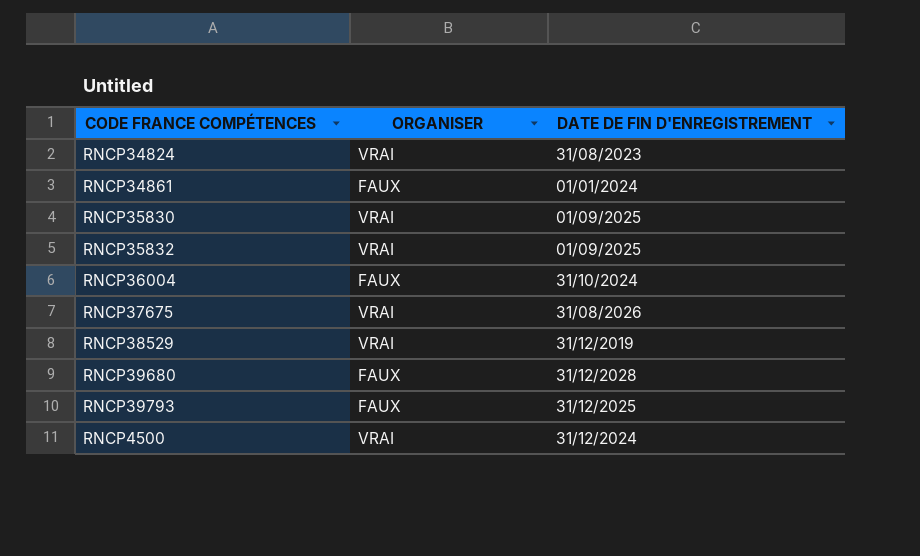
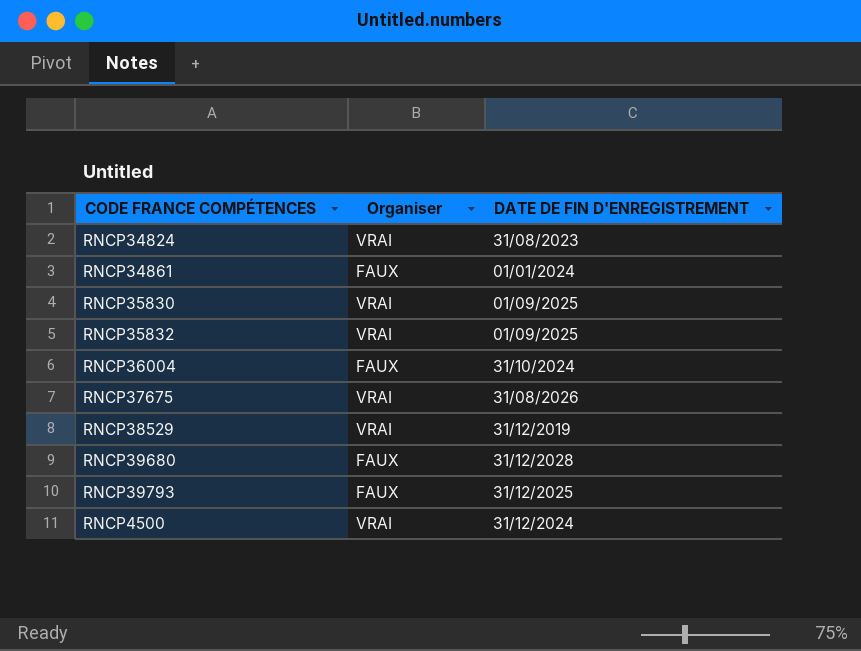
column name: ORGANISER -> Organiser

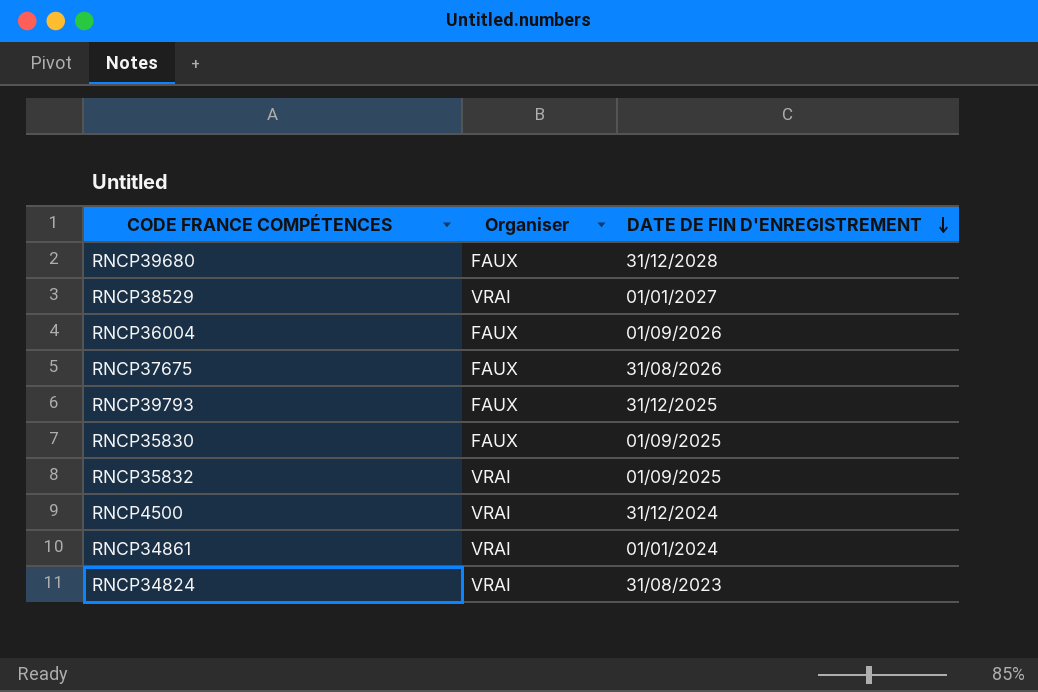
row order: none -> DATE DE FIN D'ENREGISTREMENT descending
RNCP38529 | DATE DE FIN D'ENREGISTREMENT: 31/12/2019 -> 01/01/2027
RNCP36004 | DATE DE FIN D'ENREGISTREMENT: 31/10/2024 -> 01/09/2026
RNCP37675 | Organiser: VRAI -> FAUX
RNCP35830 | Organiser: VRAI -> FAUX
RNCP34861 | Organiser: FAUX -> VRAI

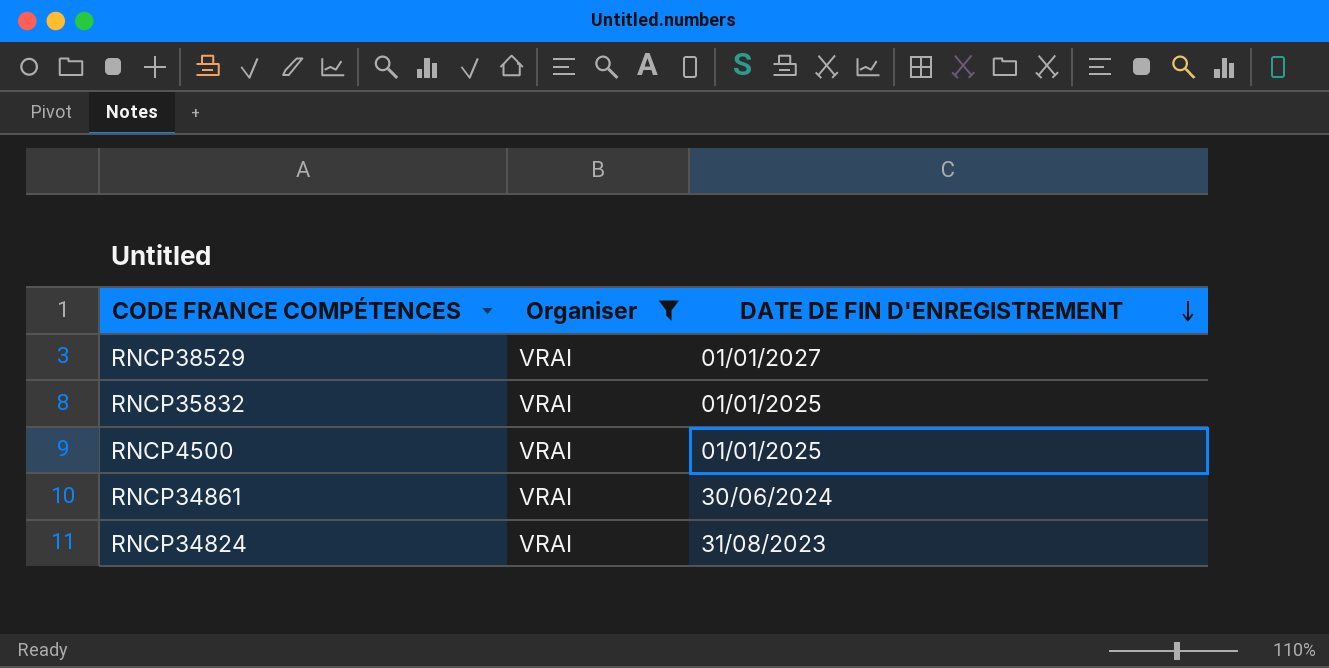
filter: none -> Organiser = VRAI
RNCP35832 | DATE DE FIN D'ENREGISTREMENT: 01/09/2025 -> 01/01/2025
RNCP4500 | DATE DE FIN D'ENREGISTREMENT: 31/12/2024 -> 01/01/2025
RNCP34861 | DATE DE FIN D'ENREGISTREMENT: 01/01/2024 -> 30/06/2024

